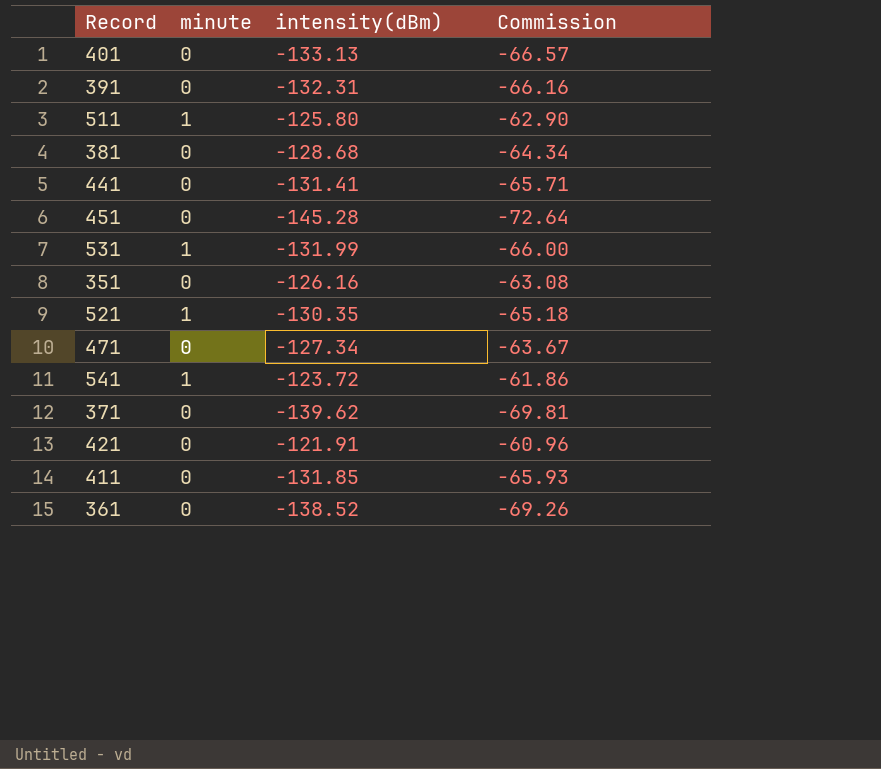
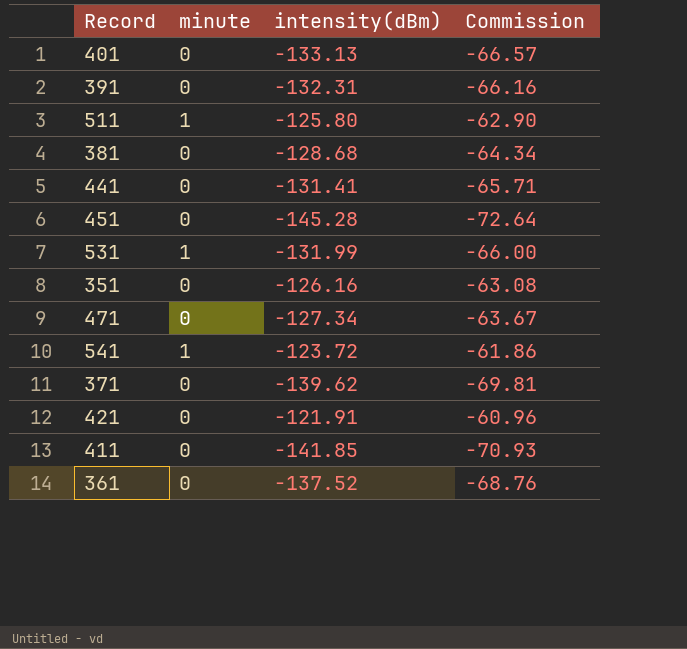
row 521: 1 | -130.35 | -65.18 -> none
411 | intensity(dBm): -131.85 -> -141.85
411 | Commission: -65.93 -> -70.93
361 | intensity(dBm): -138.52 -> -137.52
361 | Commission: -69.26 -> -68.76

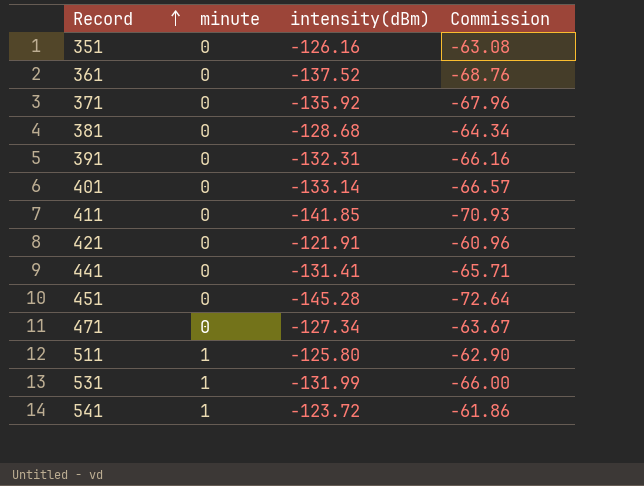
row order: none -> Record ascending
371 | intensity(dBm): -139.62 -> -135.92
371 | Commission: -69.81 -> -67.96
401 | intensity(dBm): -133.13 -> -133.14

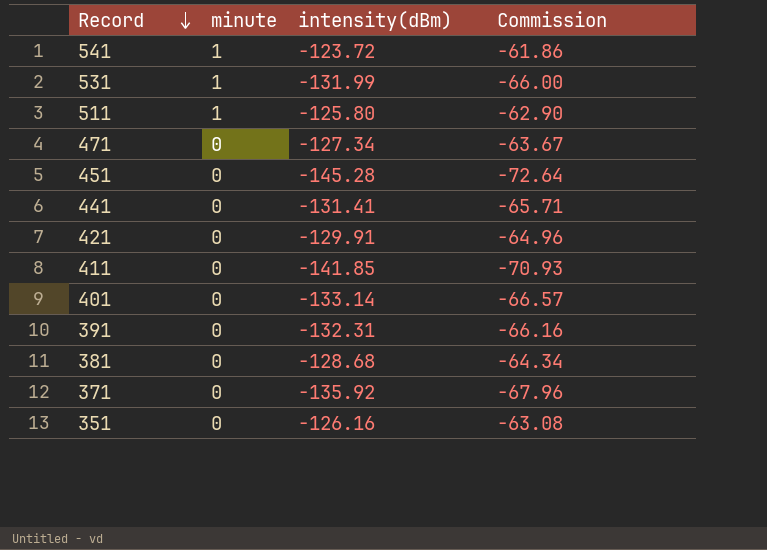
row order: Record ascending -> Record descending
row 361: 0 | -137.52 | -68.76 -> none
421 | intensity(dBm): -121.91 -> -129.91
421 | Commission: -60.96 -> -64.96

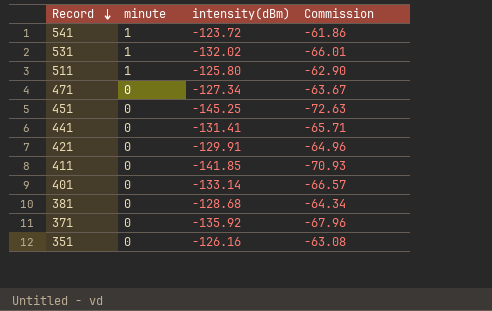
row 391: 0 | -132.31 | -66.16 -> none
531 | intensity(dBm): -131.99 -> -132.02
531 | Commission: -66.00 -> -66.01
451 | intensity(dBm): -145.28 -> -145.25
451 | Commission: -72.64 -> -72.63

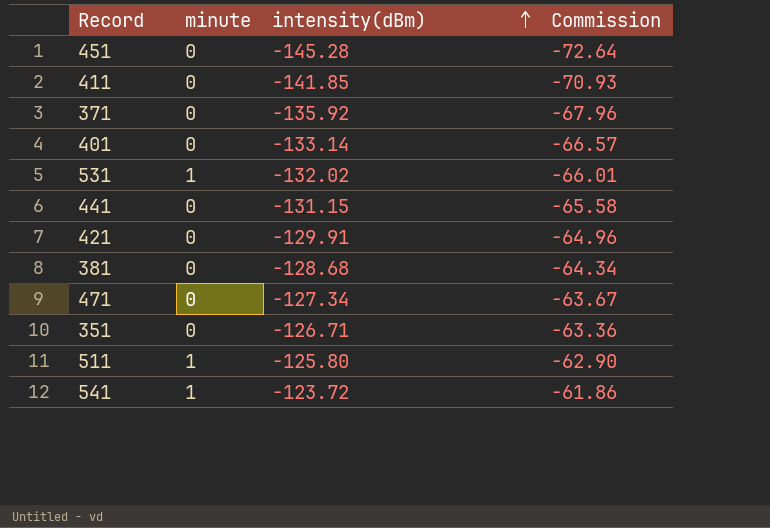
row order: Record descending -> intensity(dBm) ascending
451 | intensity(dBm): -145.25 -> -145.28
451 | Commission: -72.63 -> -72.64
441 | intensity(dBm): -131.41 -> -131.15
441 | Commission: -65.71 -> -65.58
351 | intensity(dBm): -126.16 -> -126.71
351 | Commission: -63.08 -> -63.36

